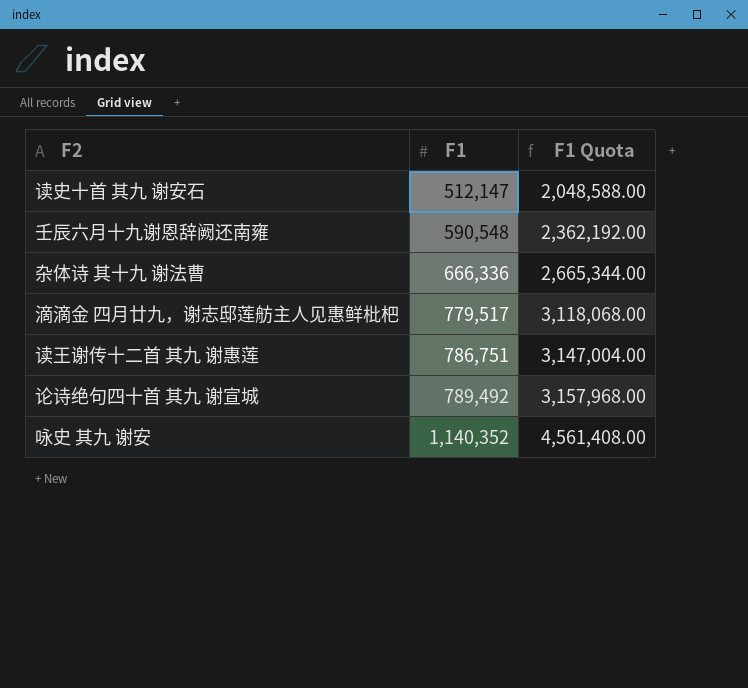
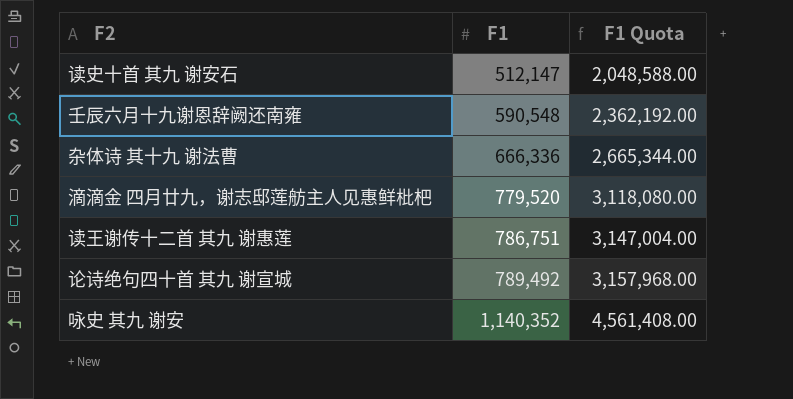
滴滴金 四月廿九，谢志邸莲舫主人见惠鲜枇杷 | F1: 779,517 -> 779,520
滴滴金 四月廿九，谢志邸莲舫主人见惠鲜枇杷 | F1 Quota: 3,118,068.00 -> 3,118,080.00

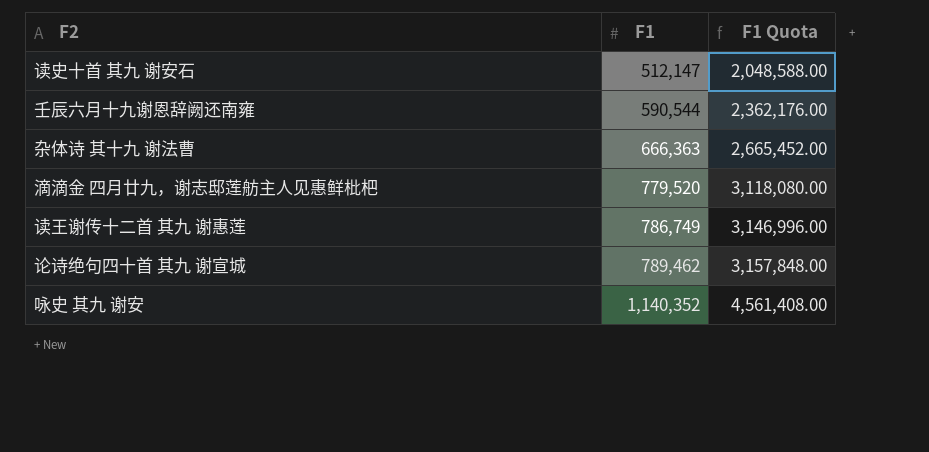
壬辰六月十九谢恩辞阙还南雍 | F1: 590,548 -> 590,544
壬辰六月十九谢恩辞阙还南雍 | F1 Quota: 2,362,192.00 -> 2,362,176.00
杂体诗 其十九 谢法曹 | F1: 666,336 -> 666,363
杂体诗 其十九 谢法曹 | F1 Quota: 2,665,344.00 -> 2,665,452.00
读王谢传十二首 其九 谢惠莲 | F1: 786,751 -> 786,749
读王谢传十二首 其九 谢惠莲 | F1 Quota: 3,147,004.00 -> 3,146,996.00
论诗绝句四十首 其九 谢宣城 | F1: 789,492 -> 789,462
论诗绝句四十首 其九 谢宣城 | F1 Quota: 3,157,968.00 -> 3,157,848.00

